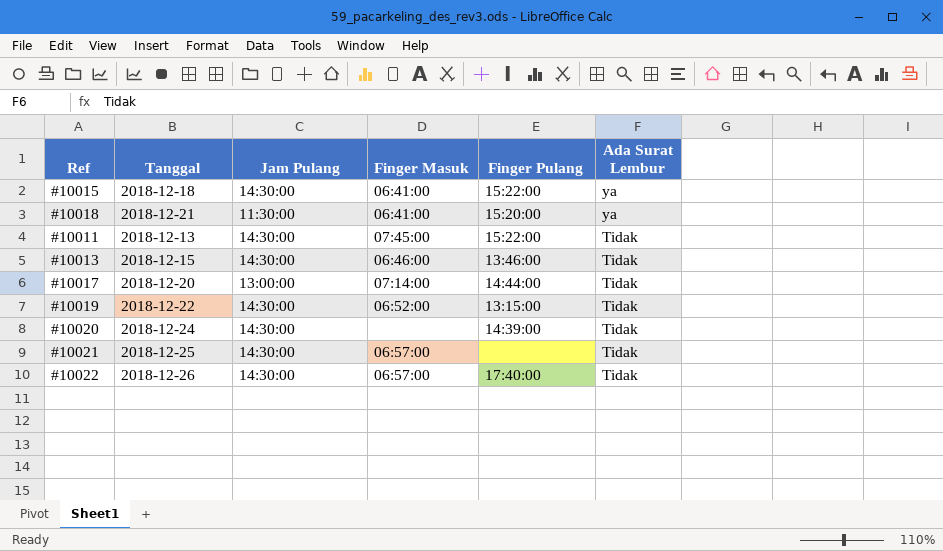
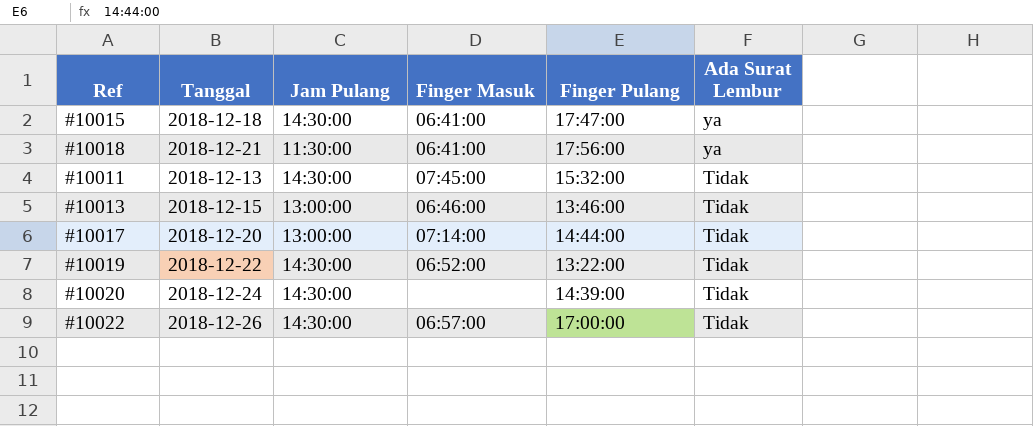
row #10021: 2018-12-25 | 14:30:00 | 06:57:00 | none | Tidak -> none
#10015 | Finger Pulang: 15:22:00 -> 17:47:00
#10018 | Finger Pulang: 15:20:00 -> 17:56:00
#10011 | Finger Pulang: 15:22:00 -> 15:32:00
#10013 | Jam Pulang: 14:30:00 -> 13:00:00
#10019 | Finger Pulang: 13:15:00 -> 13:22:00
#10022 | Finger Pulang: 17:40:00 -> 17:00:00

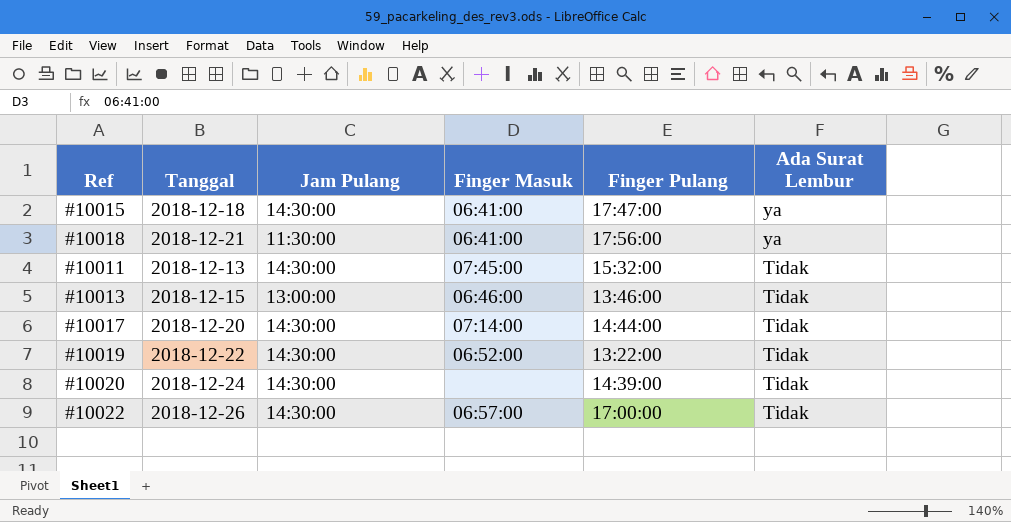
#10017 | Jam Pulang: 13:00:00 -> 14:30:00

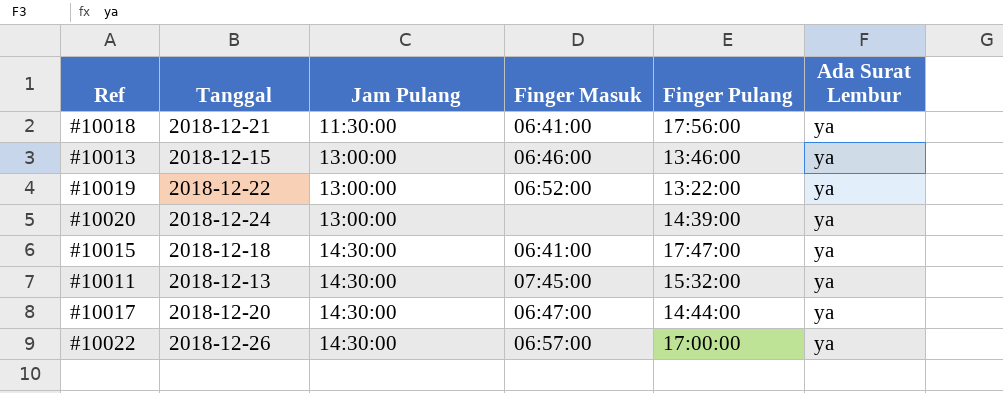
row order: Ada Surat Lembur descending -> Jam Pulang ascending
#10013 | Ada Surat Lembur: Tidak -> ya
#10019 | Jam Pulang: 14:30:00 -> 13:00:00
#10019 | Ada Surat Lembur: Tidak -> ya
#10020 | Jam Pulang: 14:30:00 -> 13:00:00
#10020 | Ada Surat Lembur: Tidak -> ya
#10011 | Ada Surat Lembur: Tidak -> ya
#10017 | Finger Masuk: 07:14:00 -> 06:47:00
#10017 | Ada Surat Lembur: Tidak -> ya
#10022 | Ada Surat Lembur: Tidak -> ya

